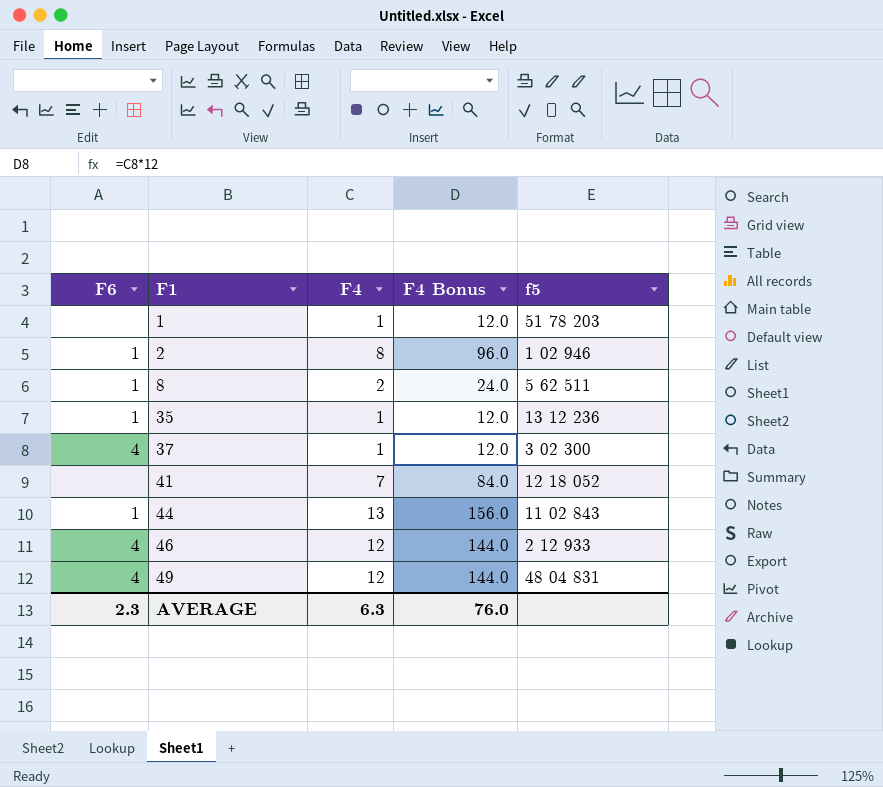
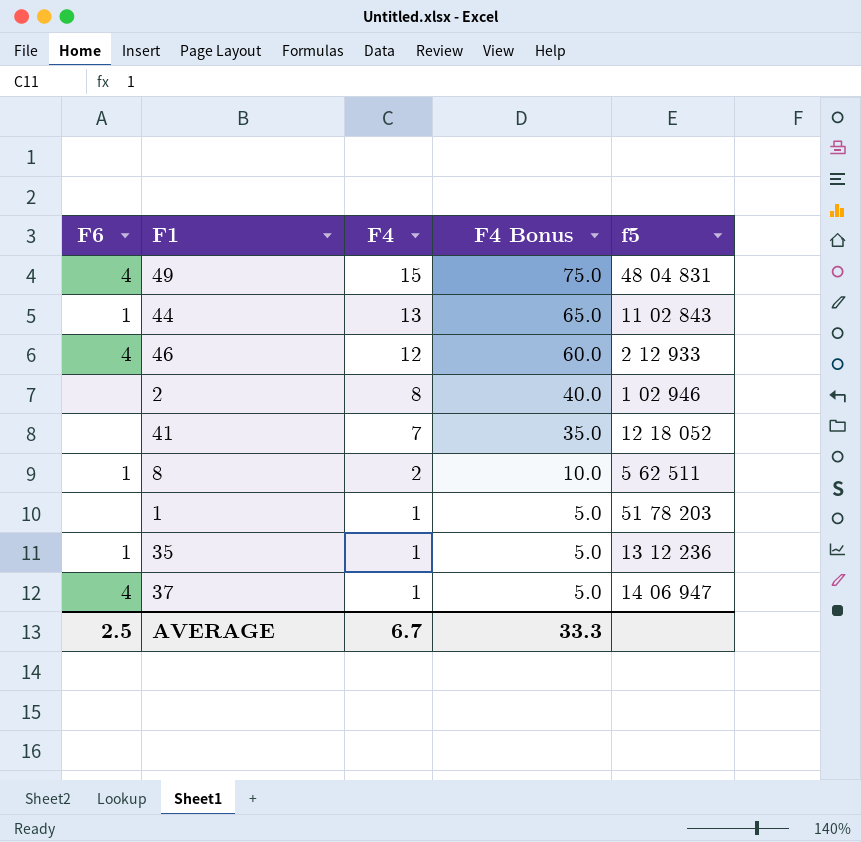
row order: F1 ascending -> F4 descending
column F4 Bonus | formula: [F4] * 12 -> [F4] * 5
49 | F4: 12 -> 15
2 | F6: 1 -> none
37 | f5: 3 02 300 -> 14 06 947
AVERAGE | F6: 2.3 -> 2.5
AVERAGE | F4: 6.3 -> 6.7
AVERAGE | F4 Bonus: 76.0 -> 33.3

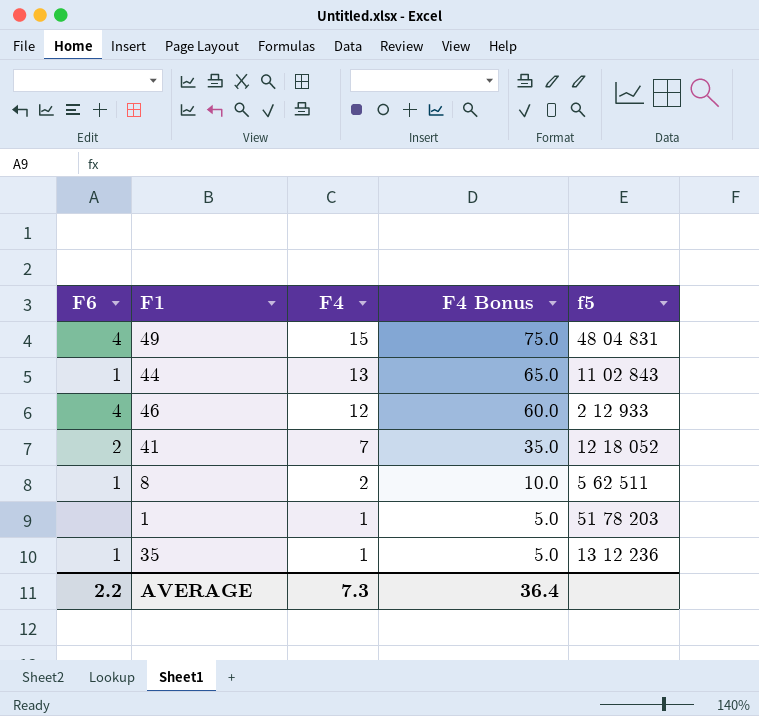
row 2: none | 8 | 40.0 | 1 02 946 -> none
row 37: 4 | 1 | 5.0 | 14 06 947 -> none
41 | F6: none -> 2
AVERAGE | F6: 2.5 -> 2.2
AVERAGE | F4: 6.7 -> 7.3
AVERAGE | F4 Bonus: 33.3 -> 36.4

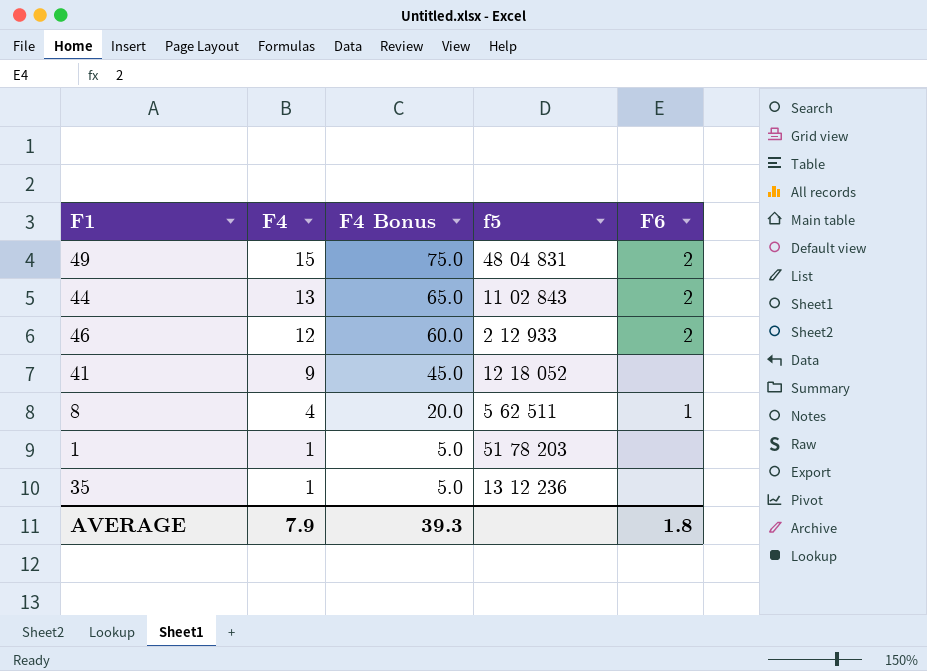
column F6 | position: 1 -> 5
49 | F6: 4 -> 2
44 | F6: 1 -> 2
46 | F6: 4 -> 2
41 | F4: 7 -> 9
41 | F4 Bonus: 35.0 -> 45.0
41 | F6: 2 -> none
8 | F4: 2 -> 4
8 | F4 Bonus: 10.0 -> 20.0
35 | F6: 1 -> none
AVERAGE | F4: 7.3 -> 7.9
AVERAGE | F4 Bonus: 36.4 -> 39.3
AVERAGE | F6: 2.2 -> 1.8

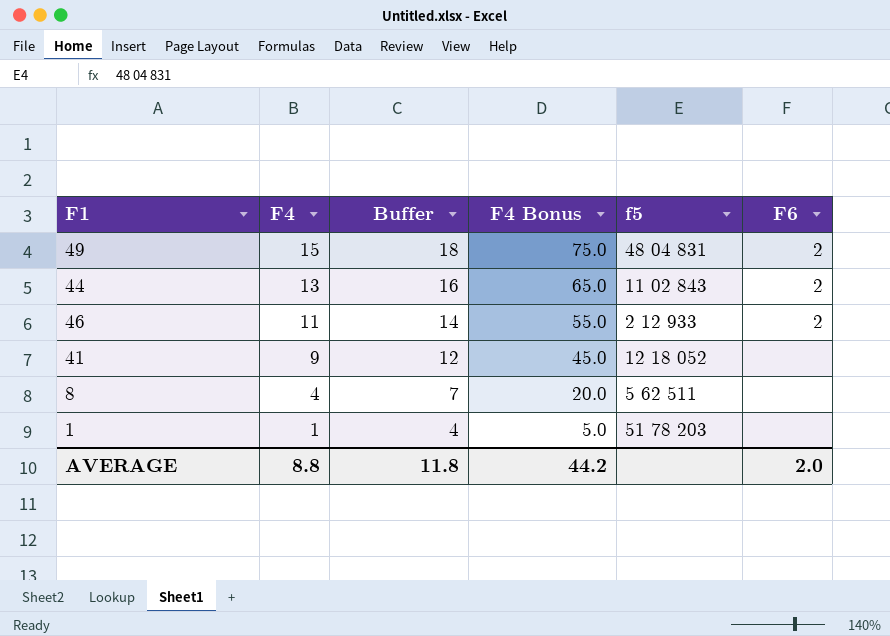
column Buffer | formula: none -> [F4] + 3
row 35: 1 | 5.0 | 13 12 236 | none -> none
46 | F4: 12 -> 11
46 | F4 Bonus: 60.0 -> 55.0
8 | F6: 1 -> none
AVERAGE | F4: 7.9 -> 8.8
AVERAGE | F4 Bonus: 39.3 -> 44.2
AVERAGE | F6: 1.8 -> 2.0

